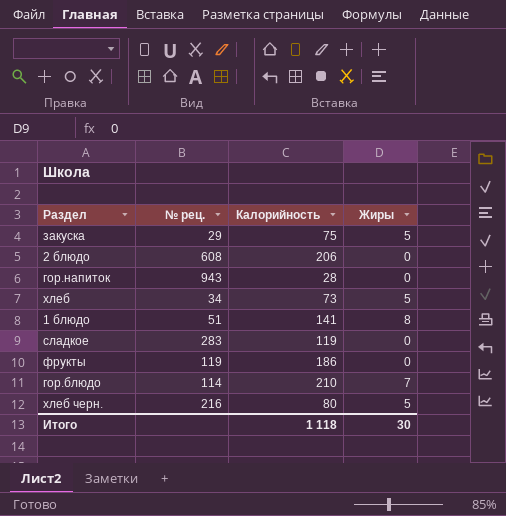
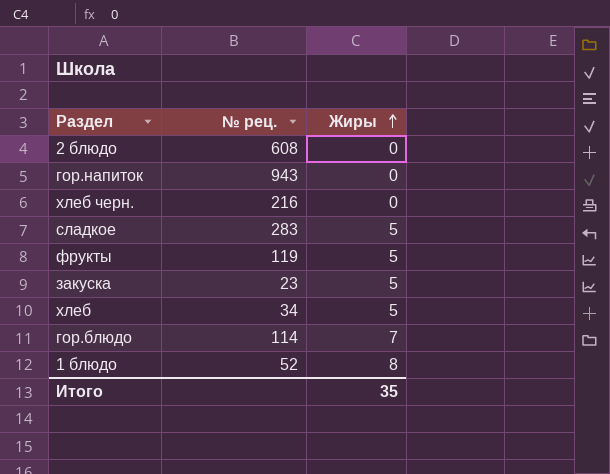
row order: none -> Жиры ascending
column Калорийность | position: 3 -> none
хлеб черн. | Жиры: 5 -> 0
сладкое | Жиры: 0 -> 5
фрукты | Жиры: 0 -> 5
закуска | № рец.: 29 -> 23
1 блюдо | № рец.: 51 -> 52
Итого | Жиры: 30 -> 35

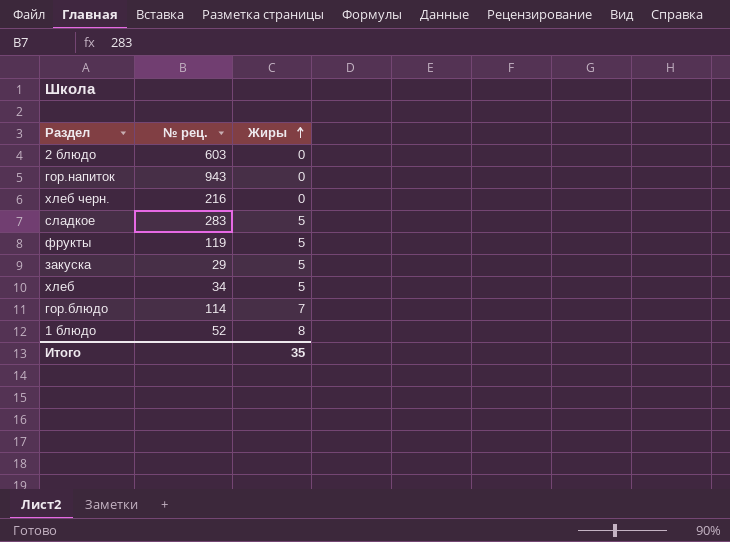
2 блюдо | № рец.: 608 -> 603
закуска | № рец.: 23 -> 29

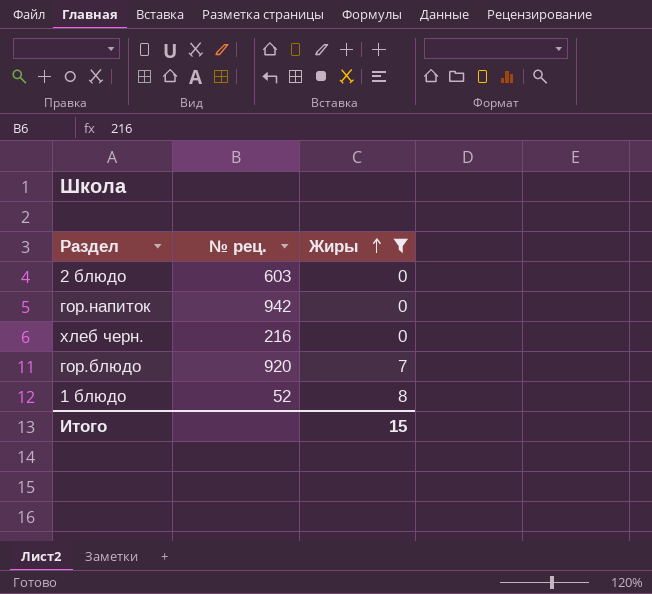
filter: none -> Жиры != 5
гор.напиток | № рец.: 943 -> 942
гор.блюдо | № рец.: 114 -> 920
Итого | Жиры: 35 -> 15

